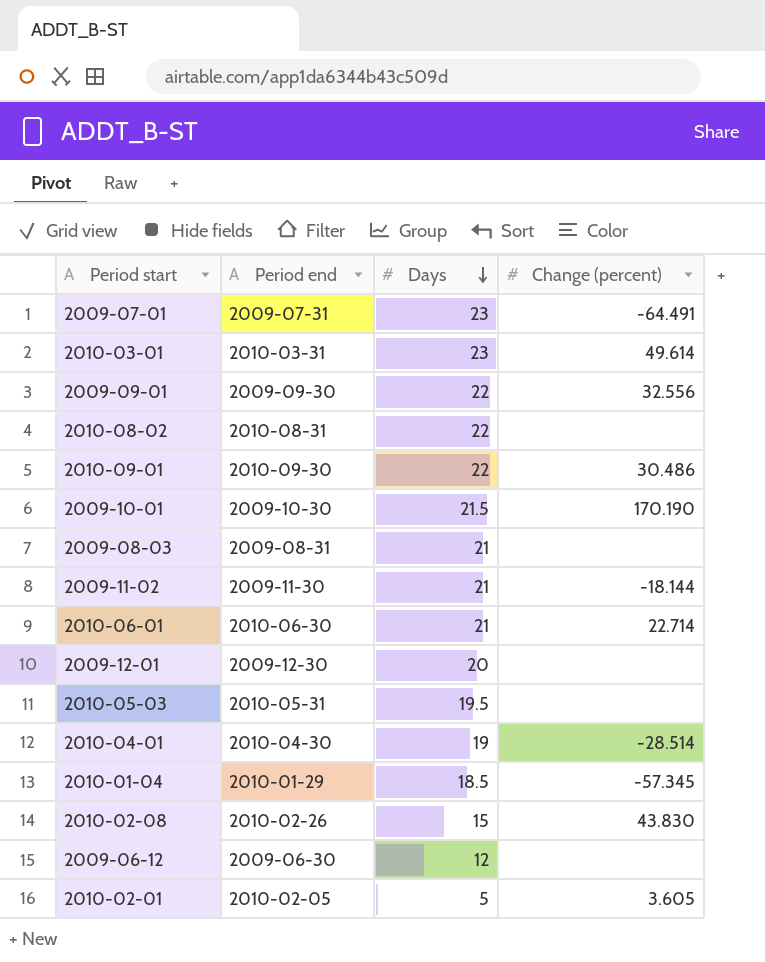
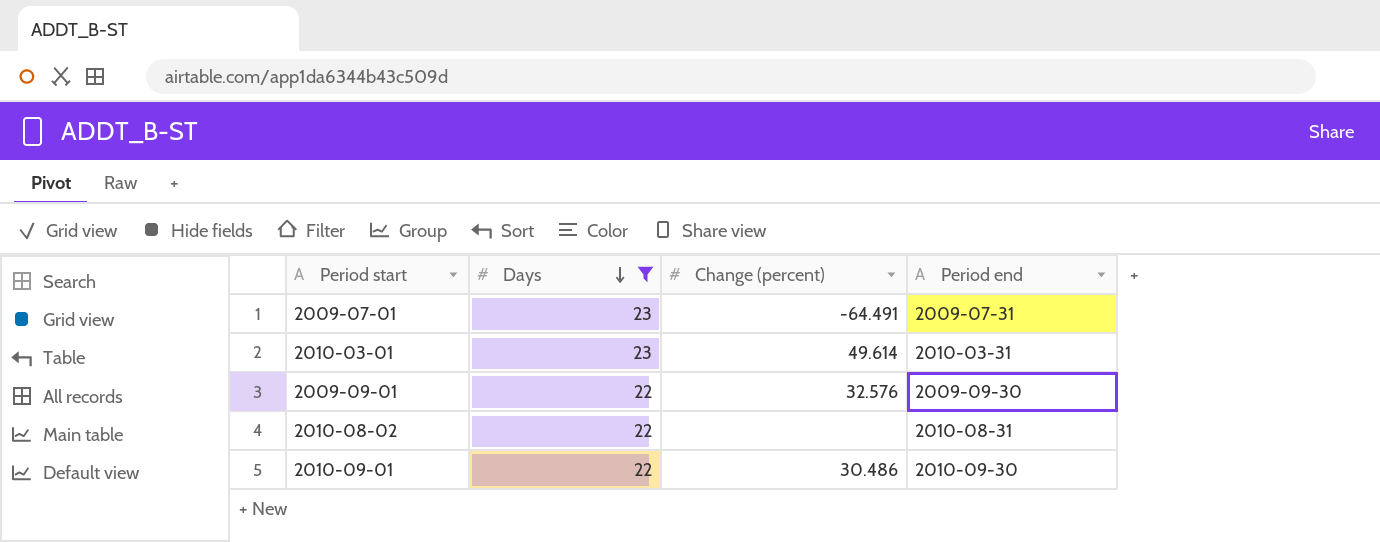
filter: none -> Days >= 22
column Period end | position: 2 -> 4
2009-09-01 | Change (percent): 32.556 -> 32.576

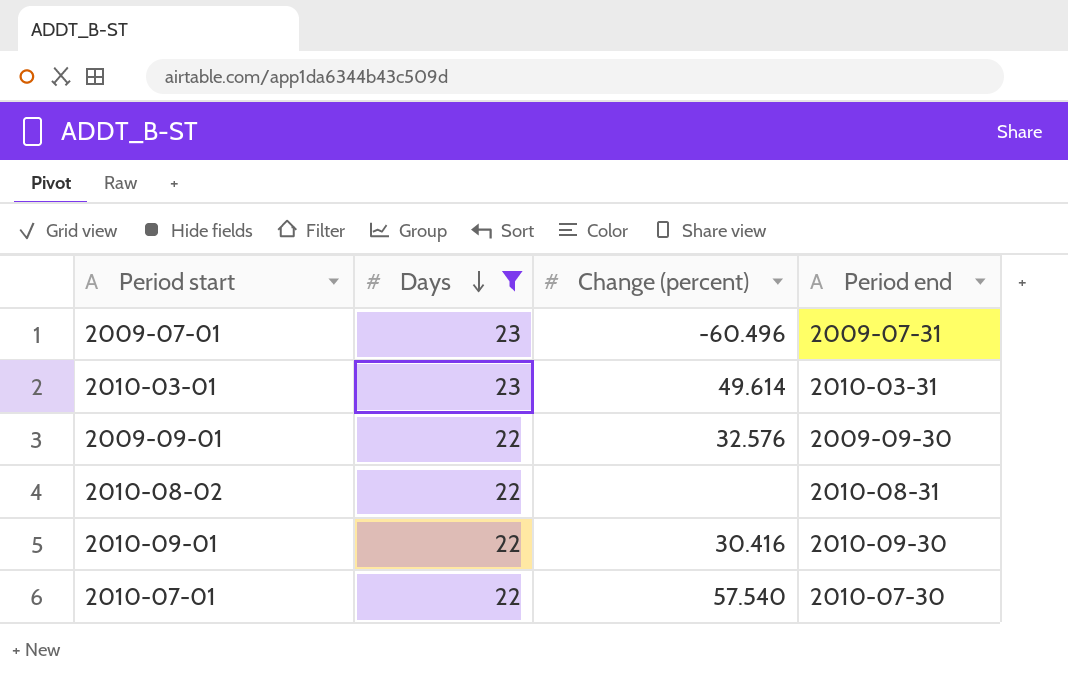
2009-07-01 | Change (percent): -64.491 -> -60.496
2010-09-01 | Change (percent): 30.486 -> 30.416
row 2010-07-01: none -> 22 | 57.540 | 2010-07-30

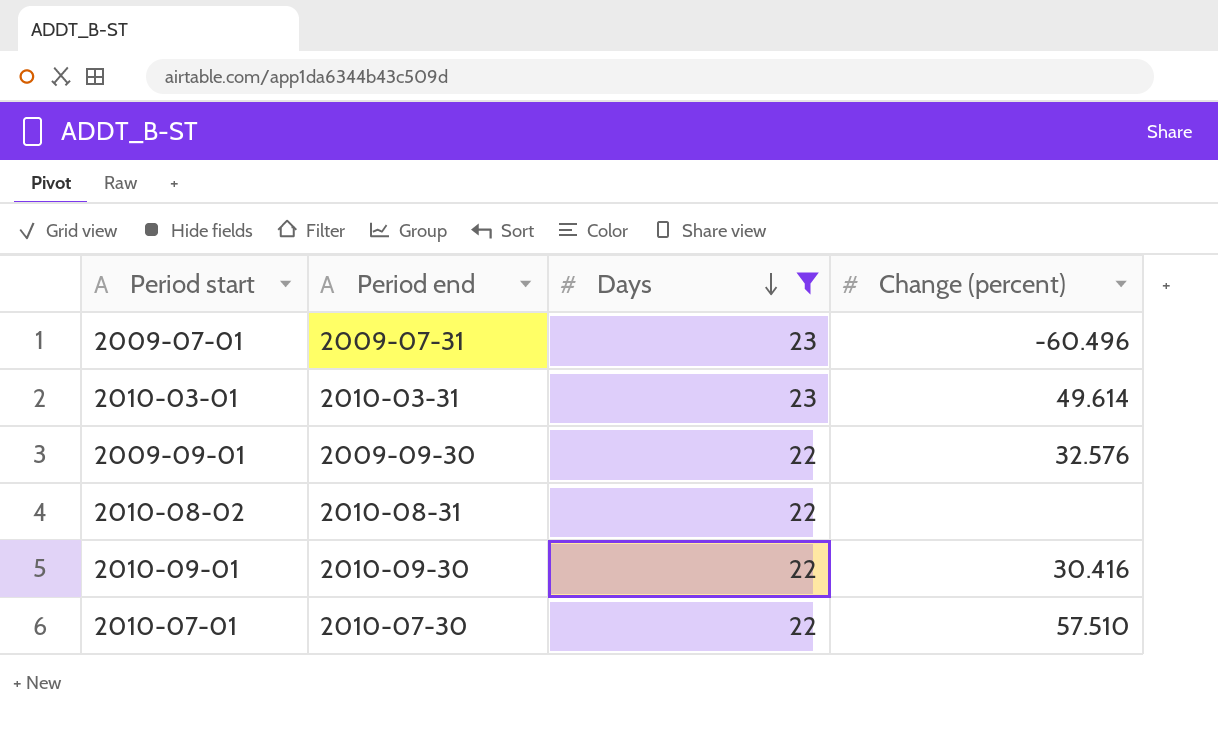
column Period end | position: 4 -> 2
2010-07-01 | Change (percent): 57.540 -> 57.510

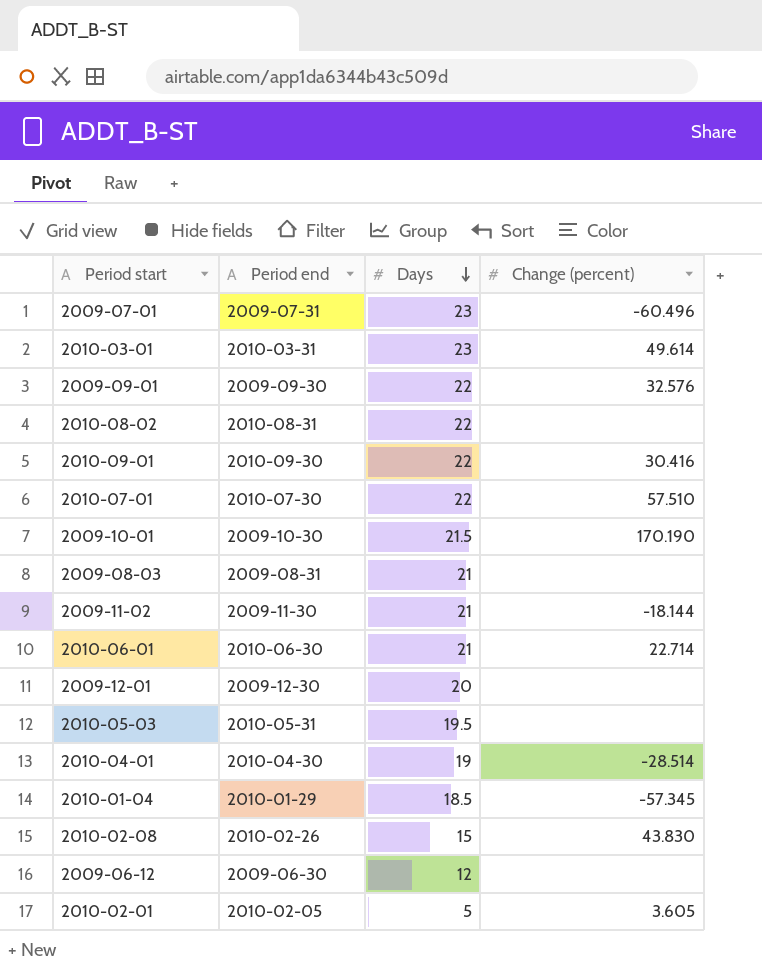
filter: Days >= 22 -> none

